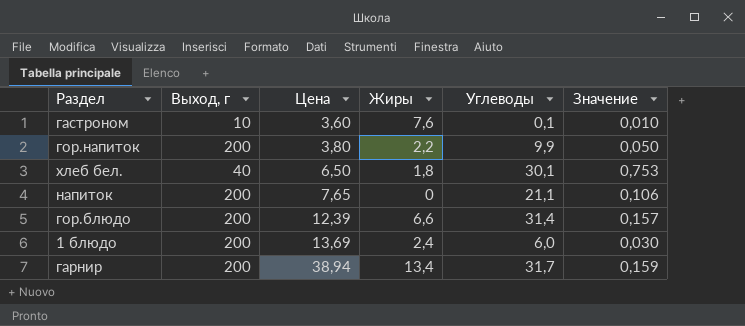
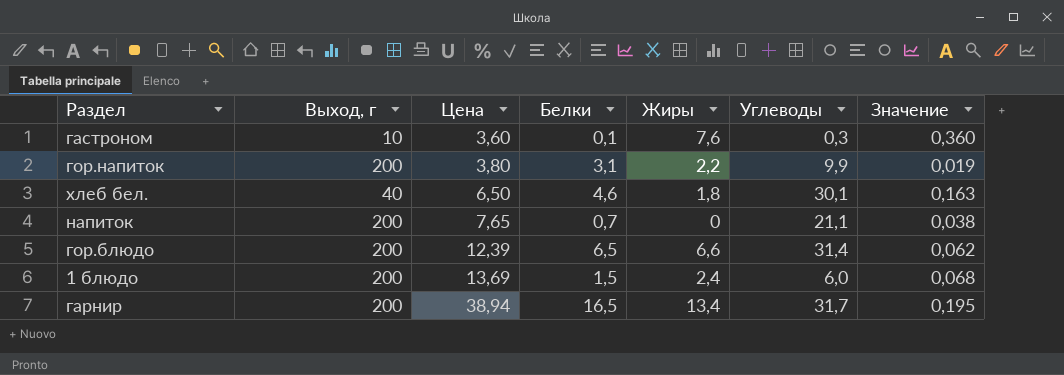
column Белки | position: none -> 4
column Значение | formula: [Углеводы] / [Выход, г] -> [Цена] / [Выход, г]
гастроном | Углеводы: 0,1 -> 0,3

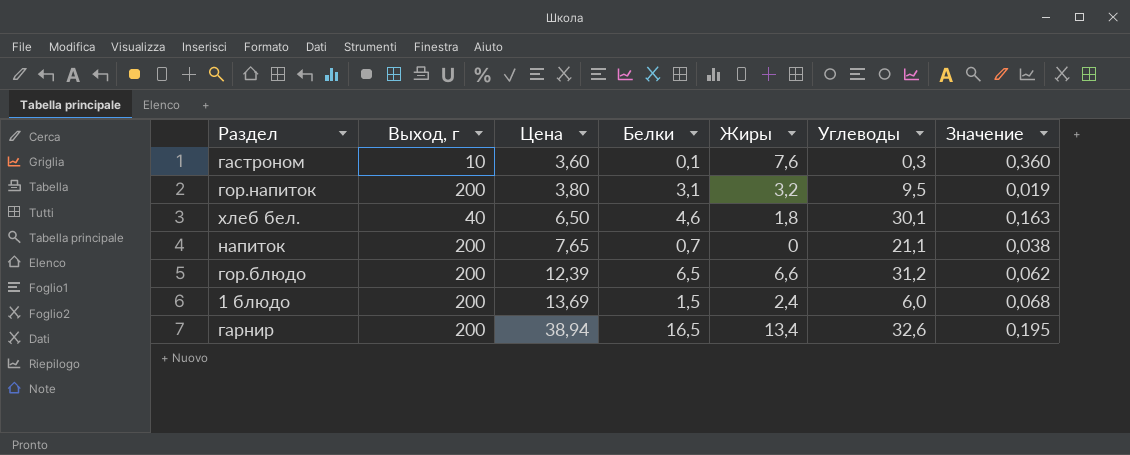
гор.напиток | Жиры: 2,2 -> 3,2
гор.напиток | Углеводы: 9,9 -> 9,5
гор.блюдо | Углеводы: 31,4 -> 31,2
гарнир | Углеводы: 31,7 -> 32,6

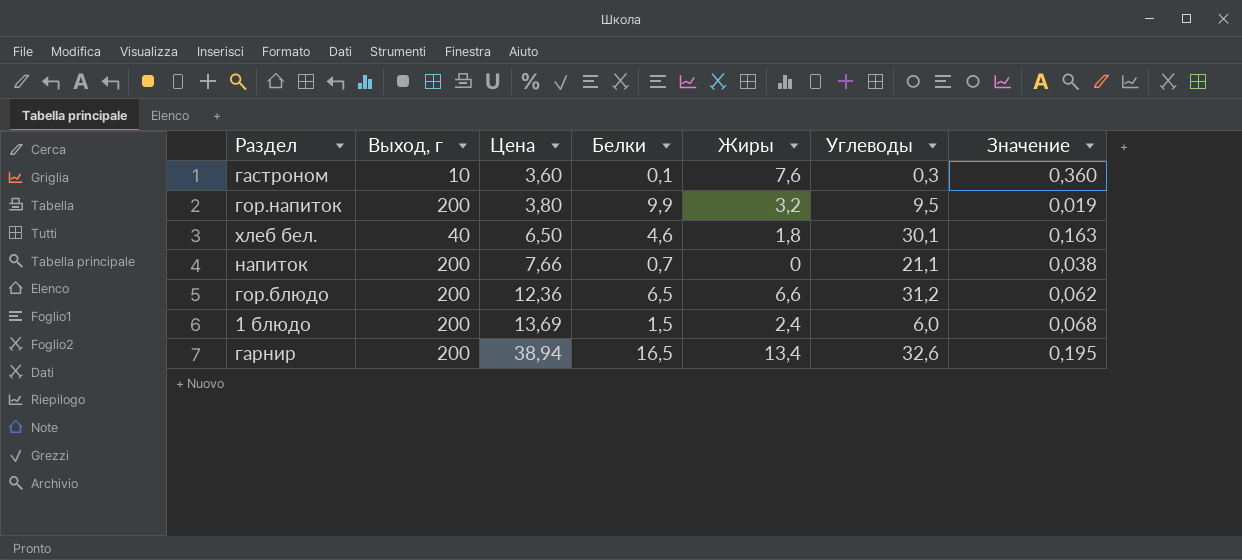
гор.напиток | Белки: 3,1 -> 9,9
напиток | Цена: 7,65 -> 7,66
гор.блюдо | Цена: 12,39 -> 12,36

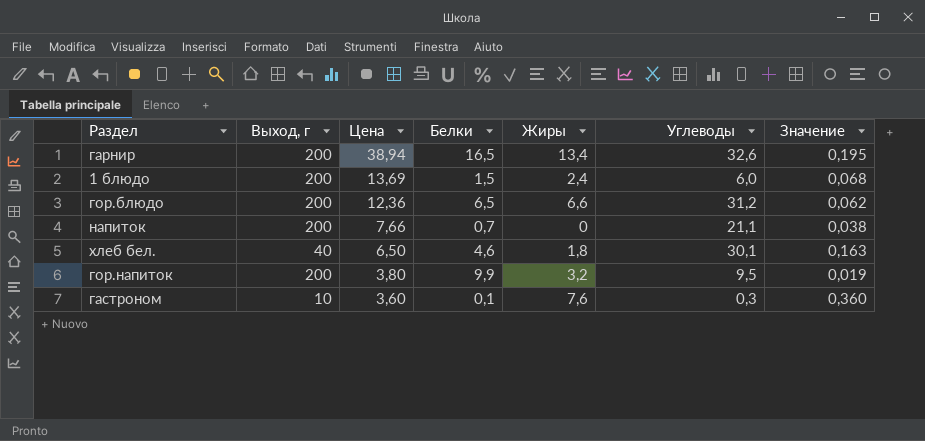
row order: Цена ascending -> Цена descending

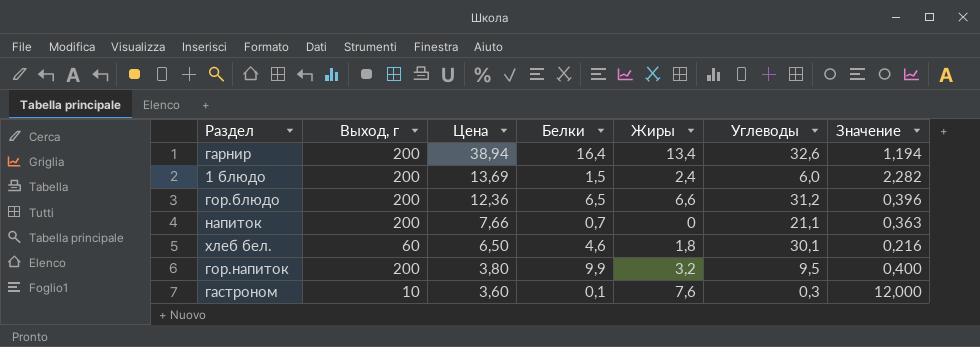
column Значение | formula: [Цена] / [Выход, г] -> [Цена] / [Углеводы]
гарнир | Белки: 16,5 -> 16,4
хлеб бел. | Выход, г: 40 -> 60

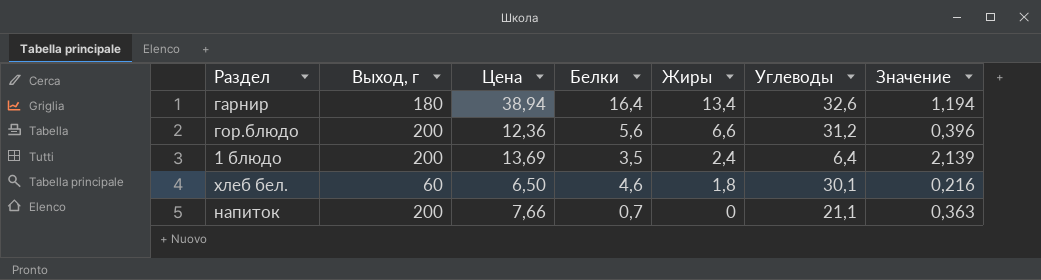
row order: Цена descending -> Жиры descending
row гор.напиток: 200 | 3,80 | 9,9 | 3,2 | 9,5 | 0,400 -> none
row гастроном: 10 | 3,60 | 0,1 | 7,6 | 0,3 | 12,000 -> none
гарнир | Выход, г: 200 -> 180
гор.блюдо | Белки: 6,5 -> 5,6
1 блюдо | Белки: 1,5 -> 3,5
1 блюдо | Углеводы: 6,0 -> 6,4
1 блюдо | Значение: 2,282 -> 2,139

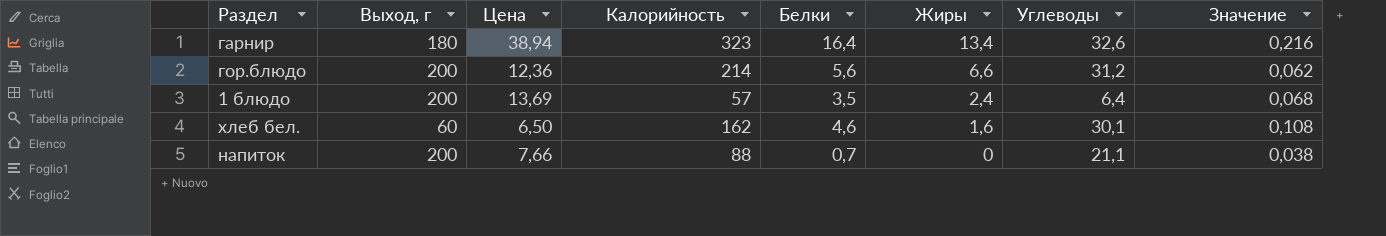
column Калорийность | position: none -> 4
column Значение | formula: [Цена] / [Углеводы] -> [Цена] / [Выход, г]
хлеб бел. | Жиры: 1,8 -> 1,6

